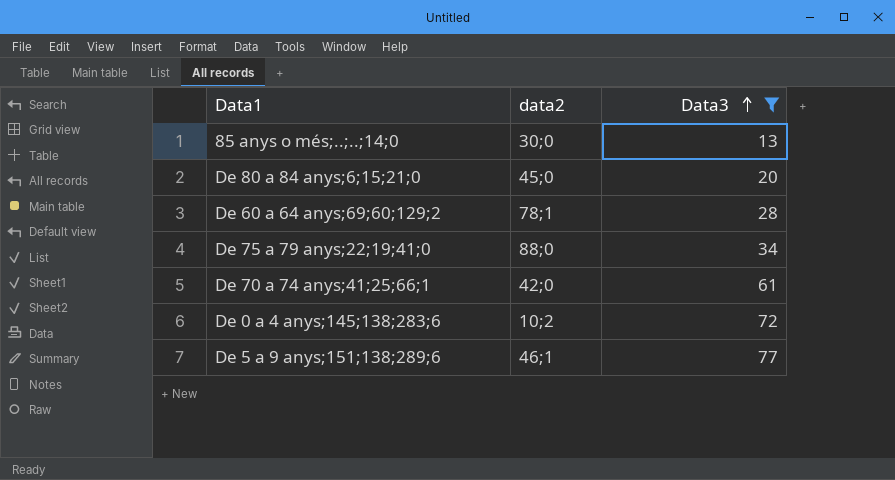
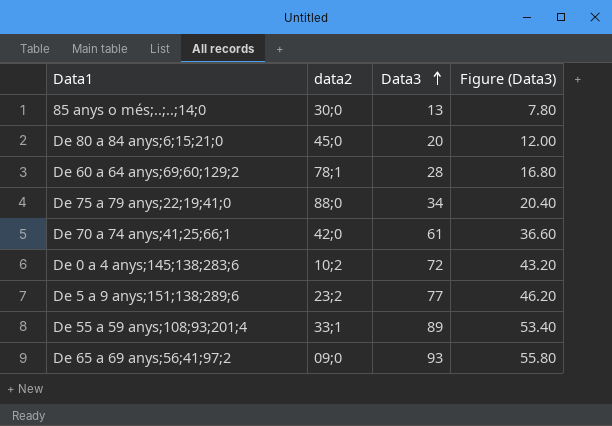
filter: Data3 <= 77 -> none
column Figure (Data3) | formula: none -> [Data3] * 0.6
De 5 a 9 anys;151;138;289;6 | data2: 46;1 -> 23;2

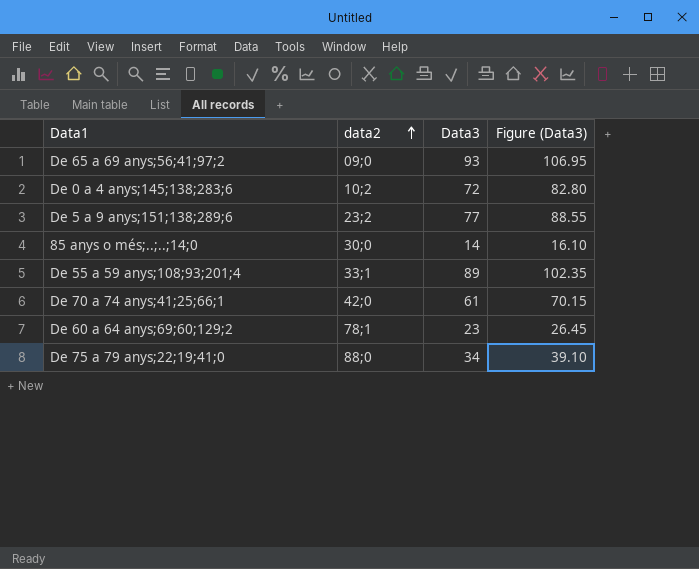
row order: Data3 ascending -> data2 ascending
column Figure (Data3) | formula: [Data3] * 0.6 -> [Data3] * 1.15
row De 80 a 84 anys;6;15;21;0: 45;0 | 20 | 12.00 -> none
85 anys o més;..;..;14;0 | Data3: 13 -> 14
De 60 a 64 anys;69;60;129;2 | Data3: 28 -> 23

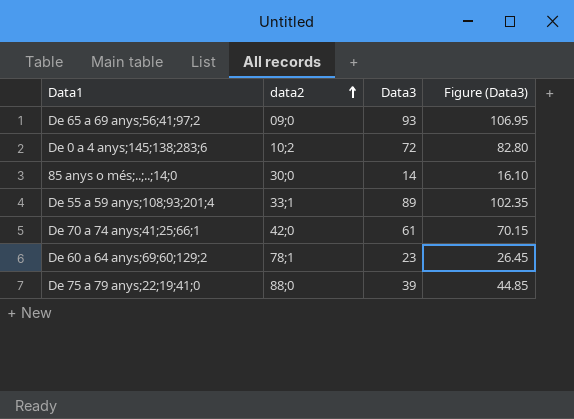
row De 5 a 9 anys;151;138;289;6: 23;2 | 77 | 88.55 -> none
De 75 a 79 anys;22;19;41;0 | Data3: 34 -> 39
De 75 a 79 anys;22;19;41;0 | Figure (Data3): 39.10 -> 44.85

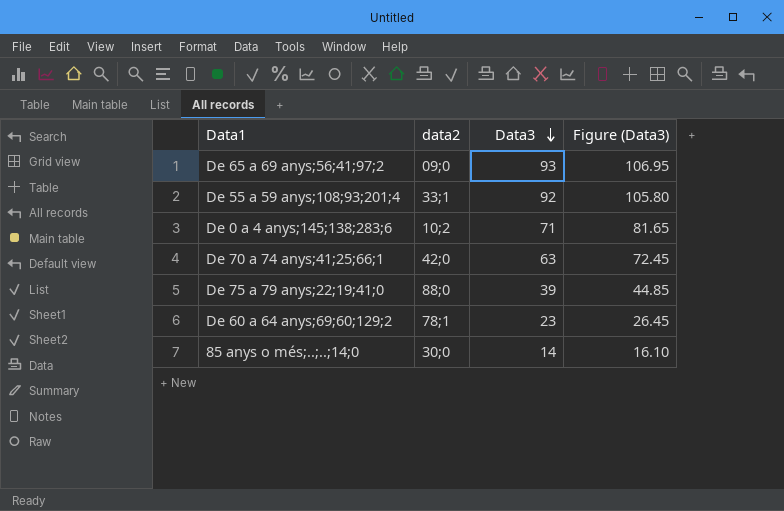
row order: data2 ascending -> Data3 descending
De 55 a 59 anys;108;93;201;4 | Data3: 89 -> 92
De 55 a 59 anys;108;93;201;4 | Figure (Data3): 102.35 -> 105.80
De 0 a 4 anys;145;138;283;6 | Data3: 72 -> 71
De 0 a 4 anys;145;138;283;6 | Figure (Data3): 82.80 -> 81.65
De 70 a 74 anys;41;25;66;1 | Data3: 61 -> 63
De 70 a 74 anys;41;25;66;1 | Figure (Data3): 70.15 -> 72.45

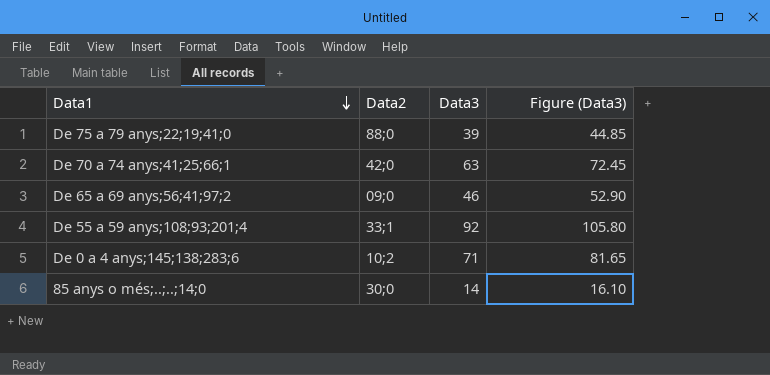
row order: Data3 descending -> Data1 descending
column name: data2 -> Data2
row De 60 a 64 anys;69;60;129;2: 78;1 | 23 | 26.45 -> none
De 65 a 69 anys;56;41;97;2 | Data3: 93 -> 46
De 65 a 69 anys;56;41;97;2 | Figure (Data3): 106.95 -> 52.90

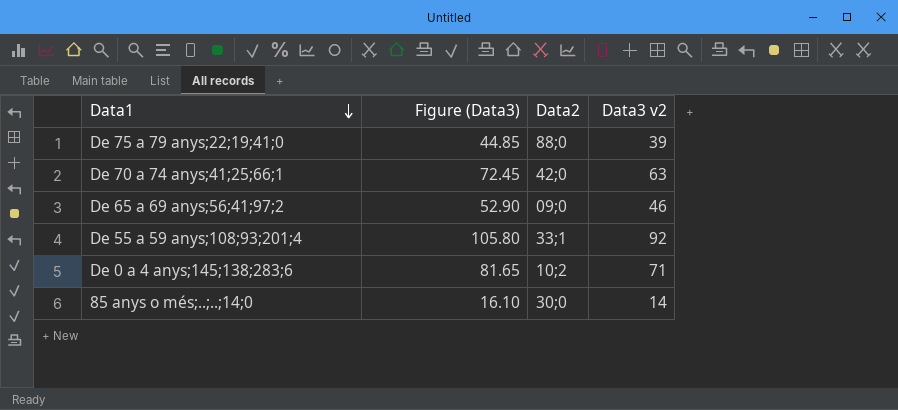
column Figure (Data3) | position: 4 -> 2
column name: Data3 -> Data3 v2

